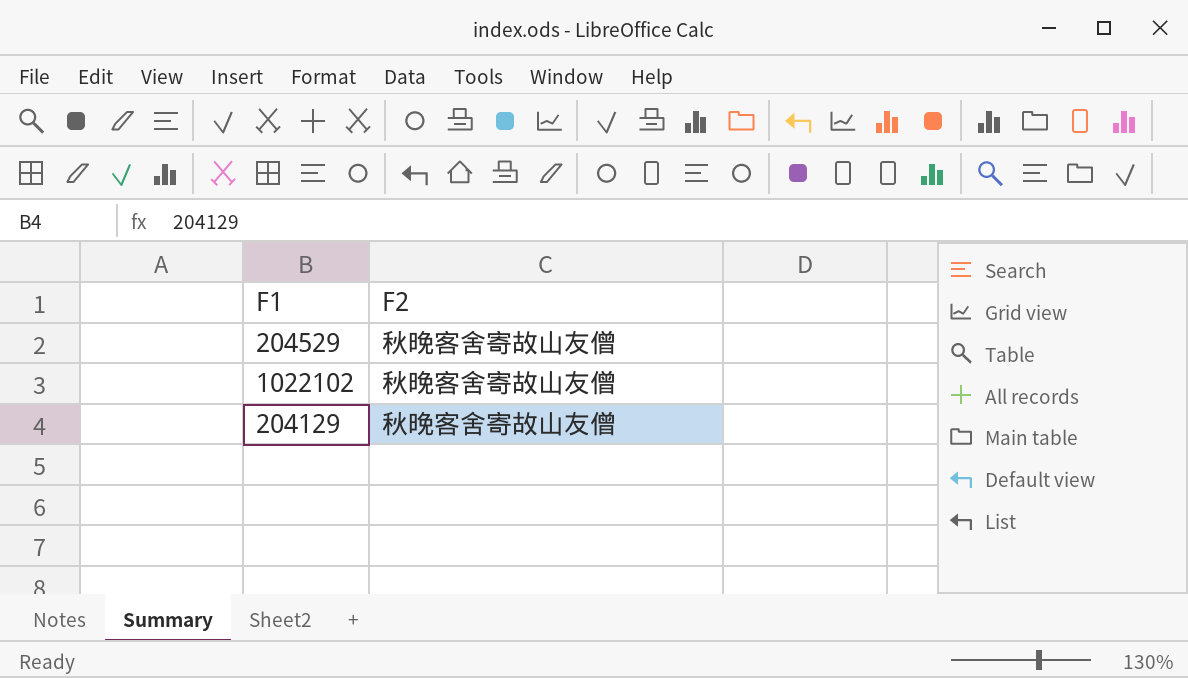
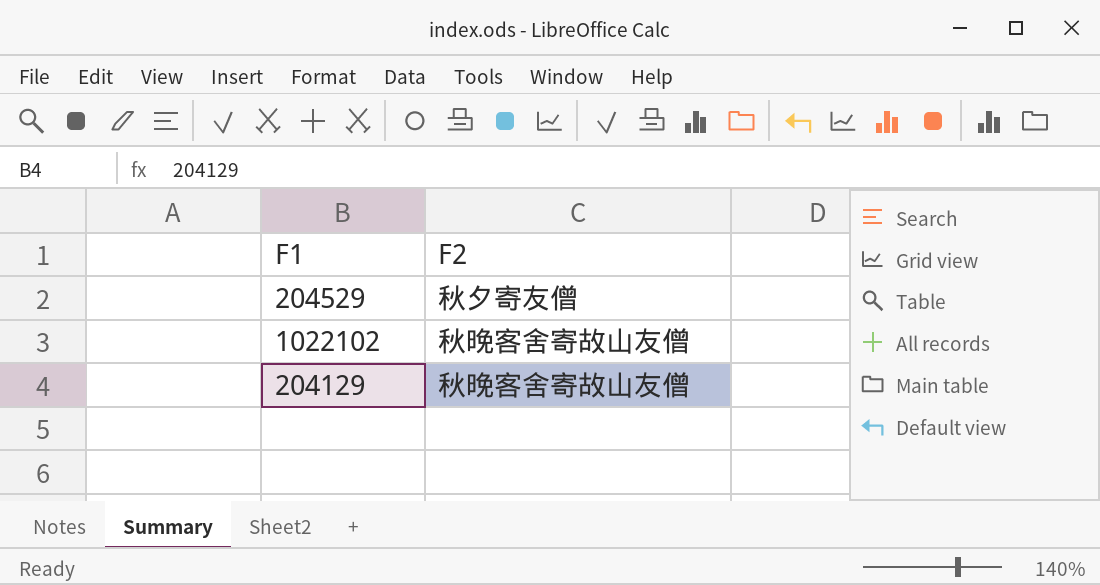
204529 | F2: 秋晚客舍寄故山友僧 -> 秋夕寄友僧

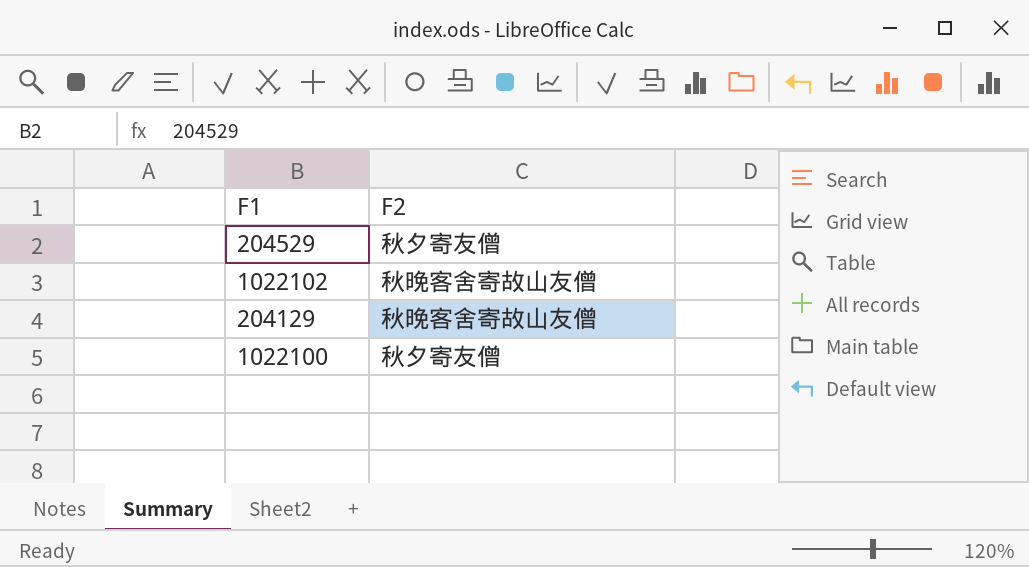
row 1022100: none -> 秋夕寄友僧

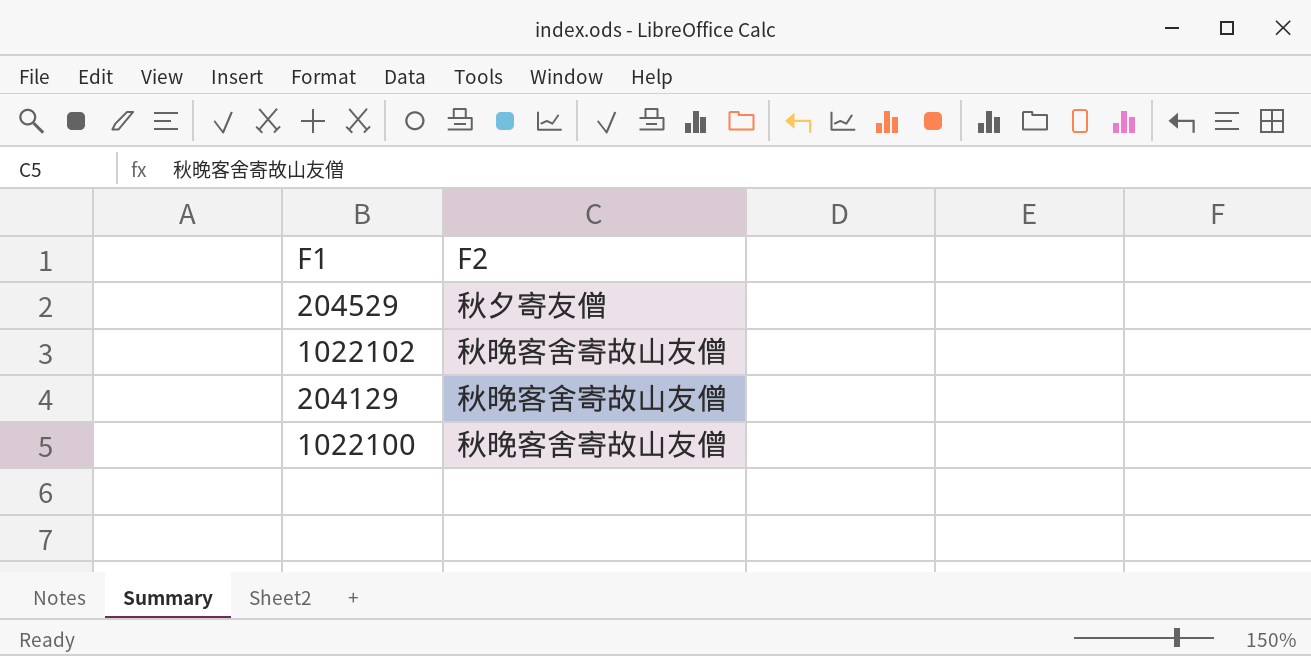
1022100 | F2: 秋夕寄友僧 -> 秋晚客舍寄故山友僧

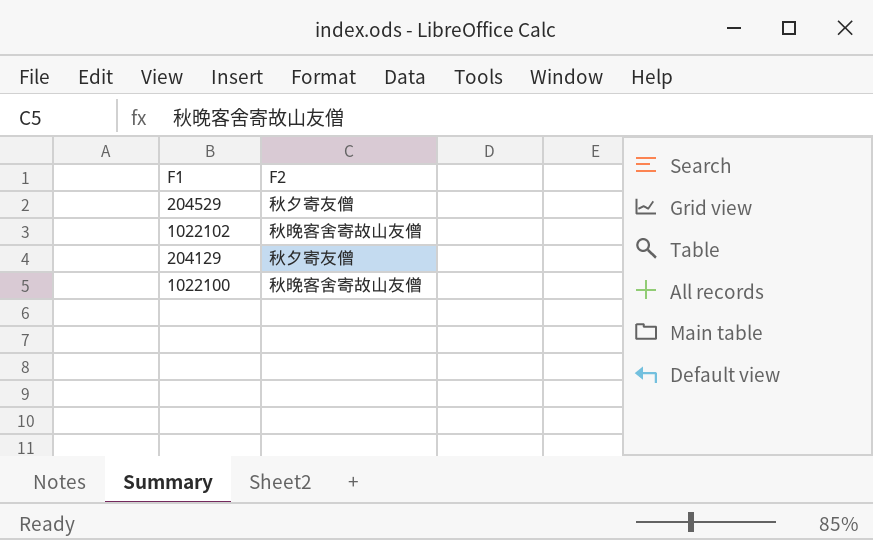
204129 | F2: 秋晚客舍寄故山友僧 -> 秋夕寄友僧

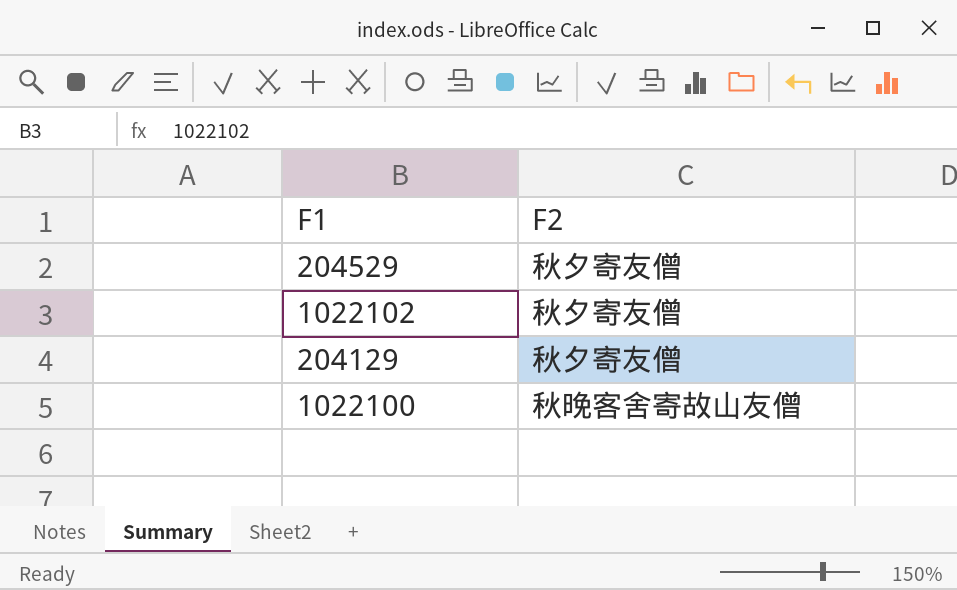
1022102 | F2: 秋晚客舍寄故山友僧 -> 秋夕寄友僧

